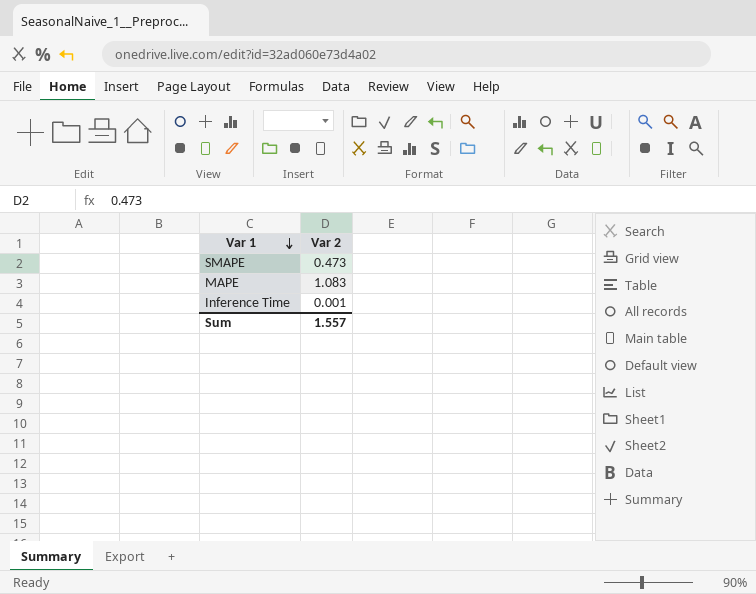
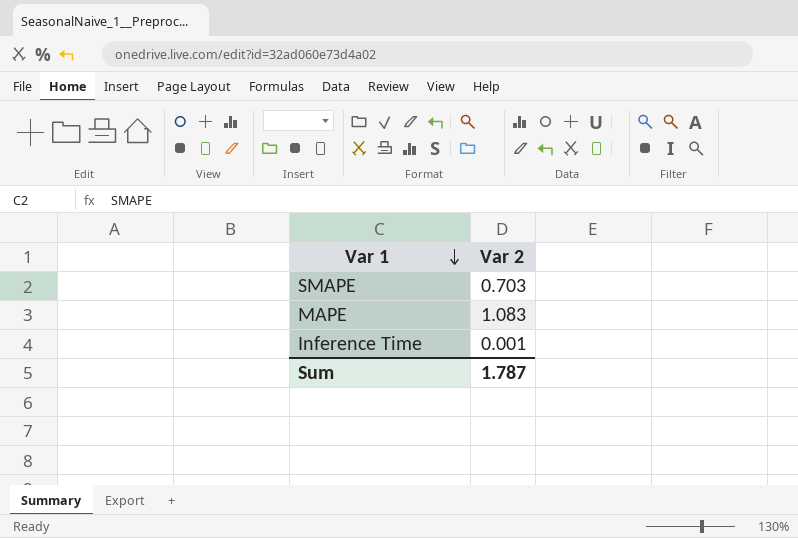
SMAPE | Var 2: 0.473 -> 0.703
Sum | Var 2: 1.557 -> 1.787

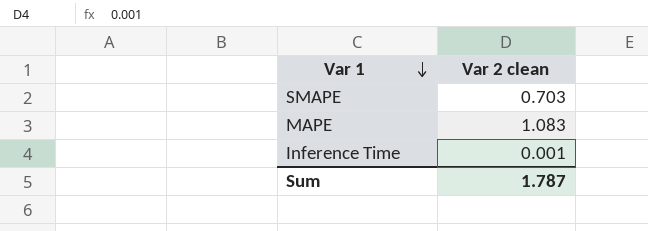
column name: Var 2 -> Var 2 clean

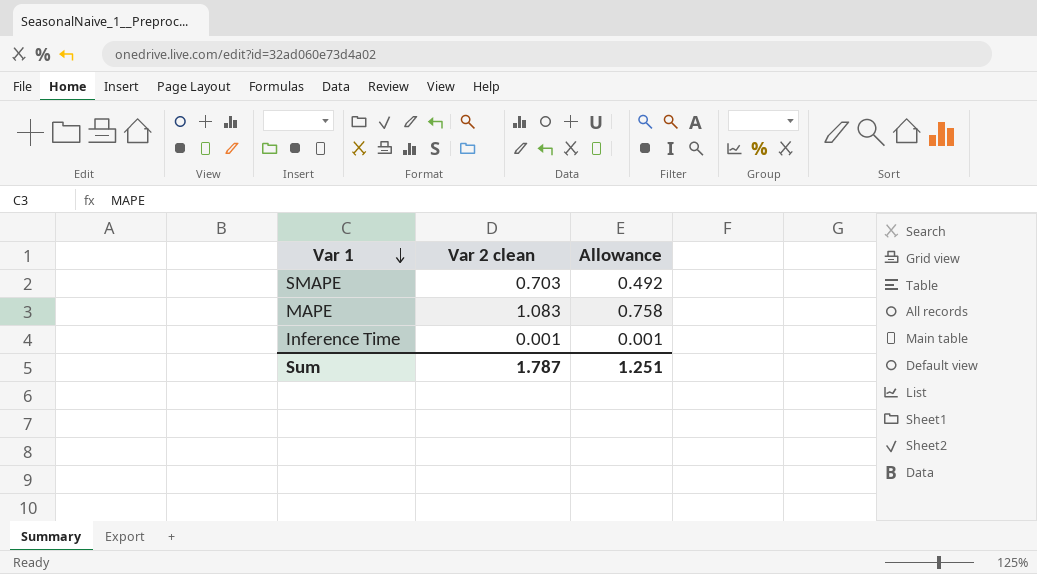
column Allowance | formula: none -> [Var 2 clean] * 0.7

